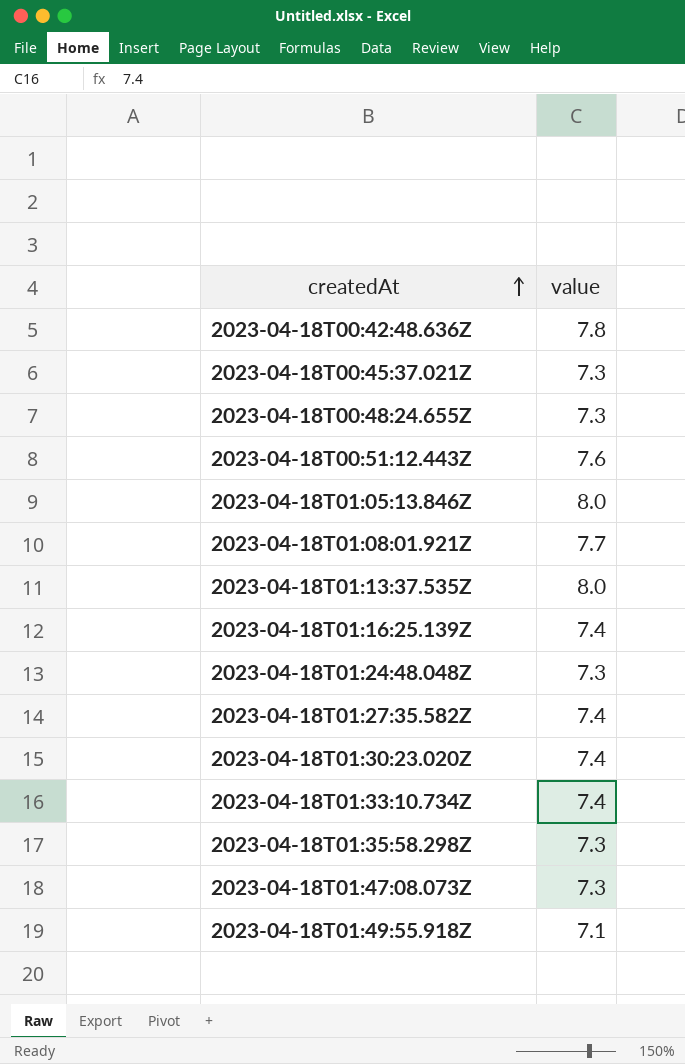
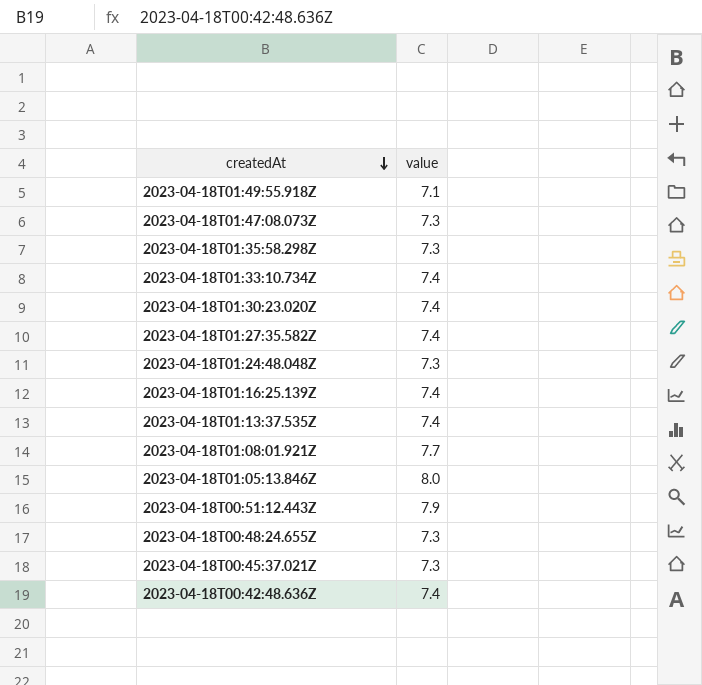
row order: createdAt ascending -> createdAt descending
2023-04-18T01:13:37.535Z | value: 8.0 -> 7.4
2023-04-18T00:51:12.443Z | value: 7.6 -> 7.9
2023-04-18T00:42:48.636Z | value: 7.8 -> 7.4

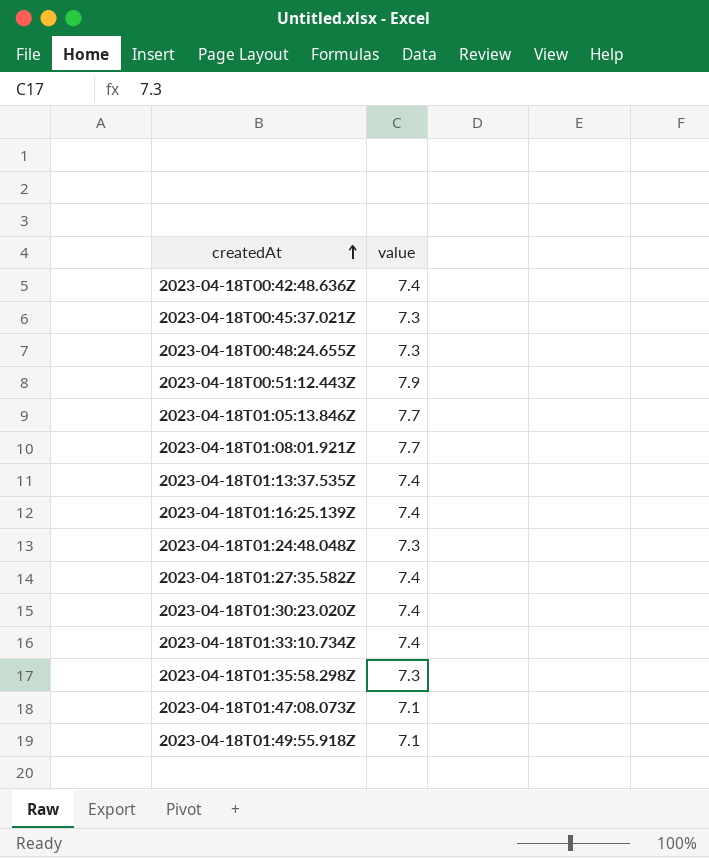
row order: createdAt descending -> createdAt ascending
2023-04-18T01:05:13.846Z | value: 8.0 -> 7.7
2023-04-18T01:47:08.073Z | value: 7.3 -> 7.1

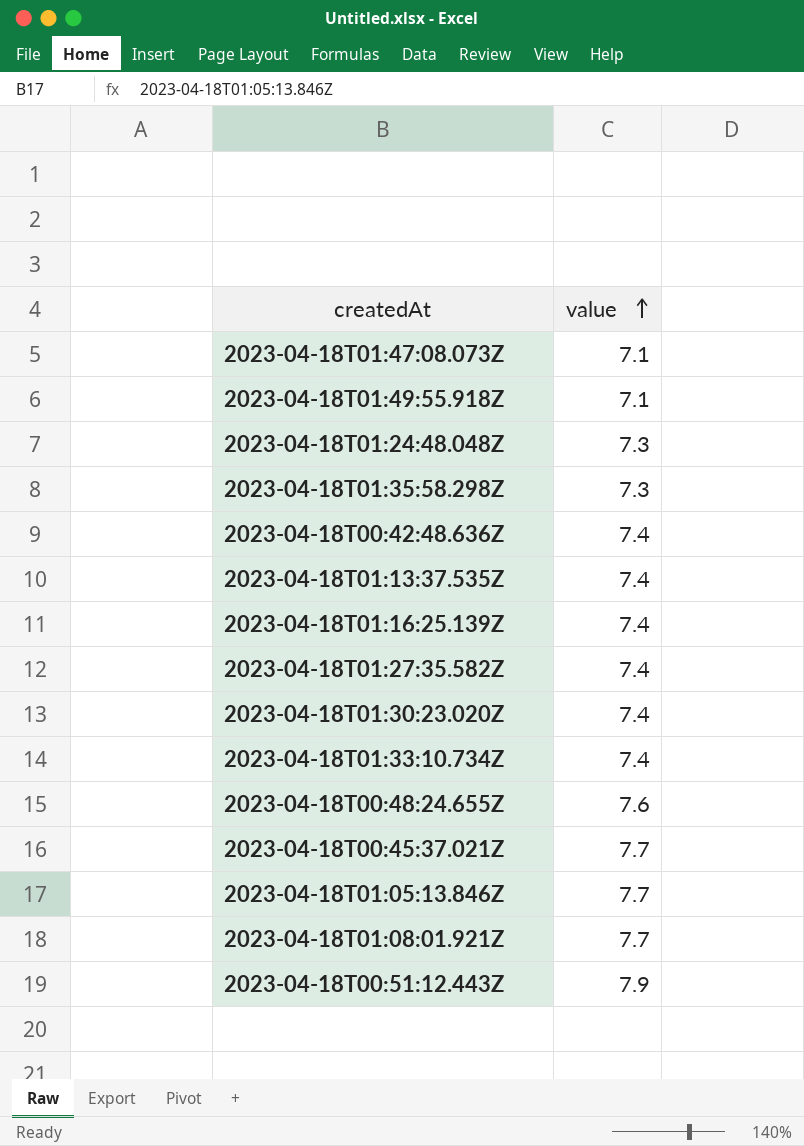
row order: createdAt ascending -> value ascending
2023-04-18T00:48:24.655Z | value: 7.3 -> 7.6
2023-04-18T00:45:37.021Z | value: 7.3 -> 7.7

